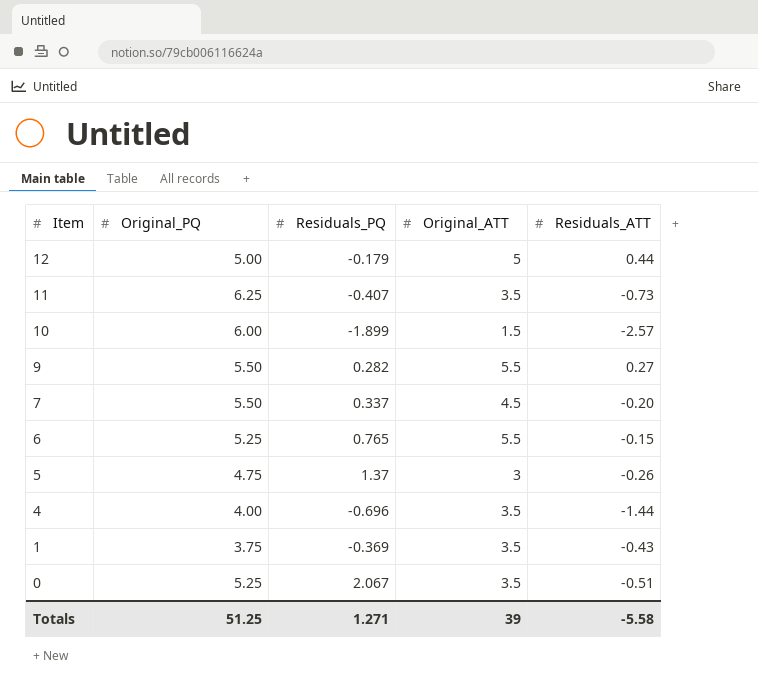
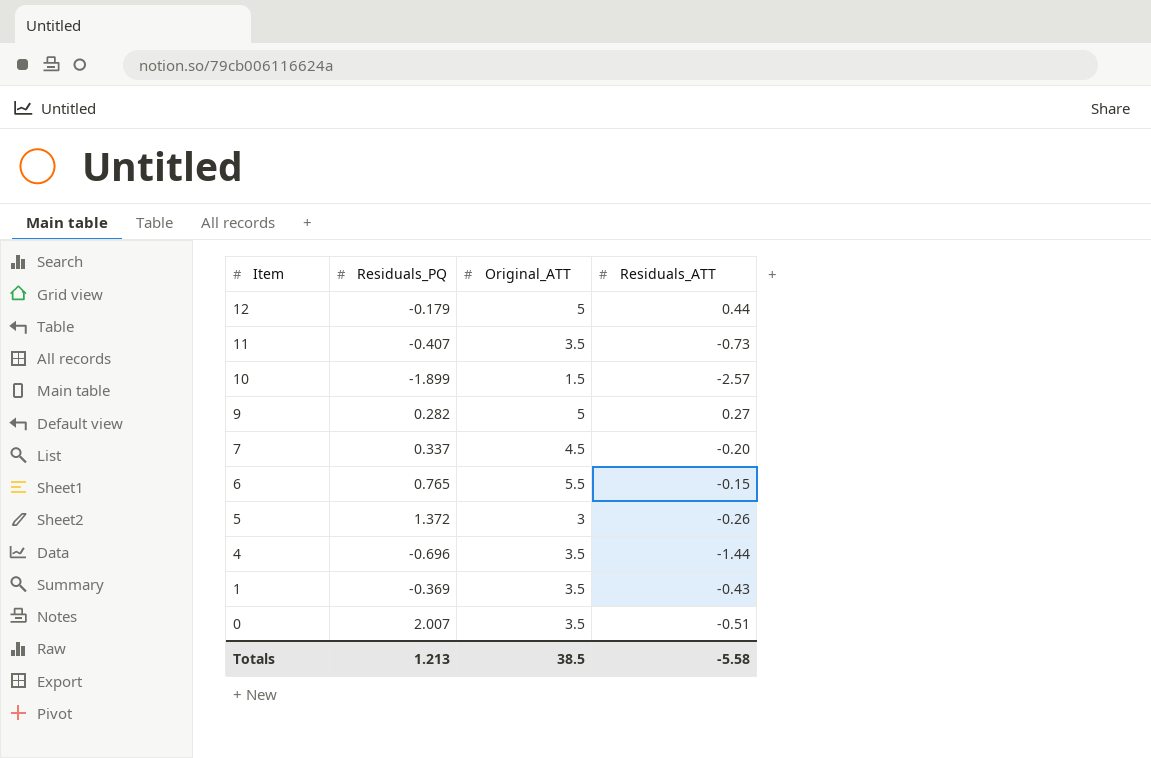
column Original_PQ | position: 2 -> none
9 | Original_ATT: 5.5 -> 5
5 | Residuals_PQ: 1.37 -> 1.372
0 | Residuals_PQ: 2.067 -> 2.007
Totals | Residuals_PQ: 1.271 -> 1.213
Totals | Original_ATT: 39 -> 38.5

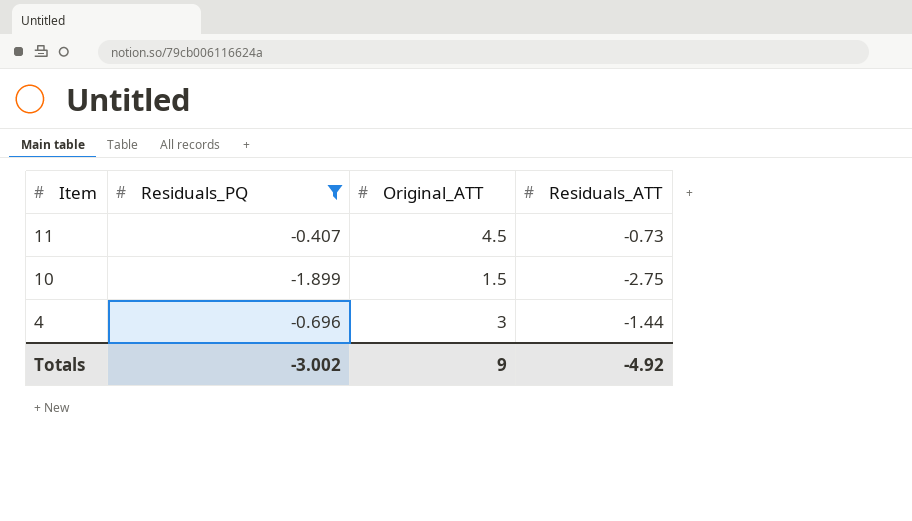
filter: none -> Residuals_PQ <= -0.407
11 | Original_ATT: 3.5 -> 4.5
10 | Residuals_ATT: -2.57 -> -2.75
4 | Original_ATT: 3.5 -> 3
Totals | Residuals_PQ: 1.213 -> -3.002
Totals | Original_ATT: 38.5 -> 9
Totals | Residuals_ATT: -5.58 -> -4.92

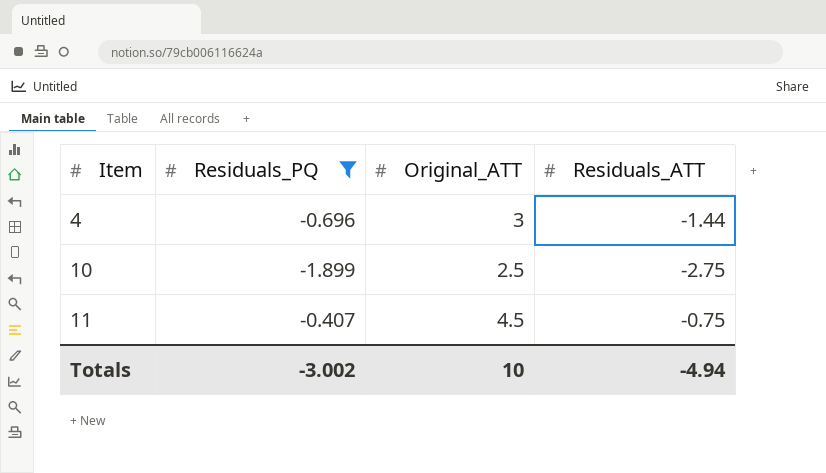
row order: Item descending -> Item ascending
10 | Original_ATT: 1.5 -> 2.5
11 | Residuals_ATT: -0.73 -> -0.75
Totals | Original_ATT: 9 -> 10
Totals | Residuals_ATT: -4.92 -> -4.94

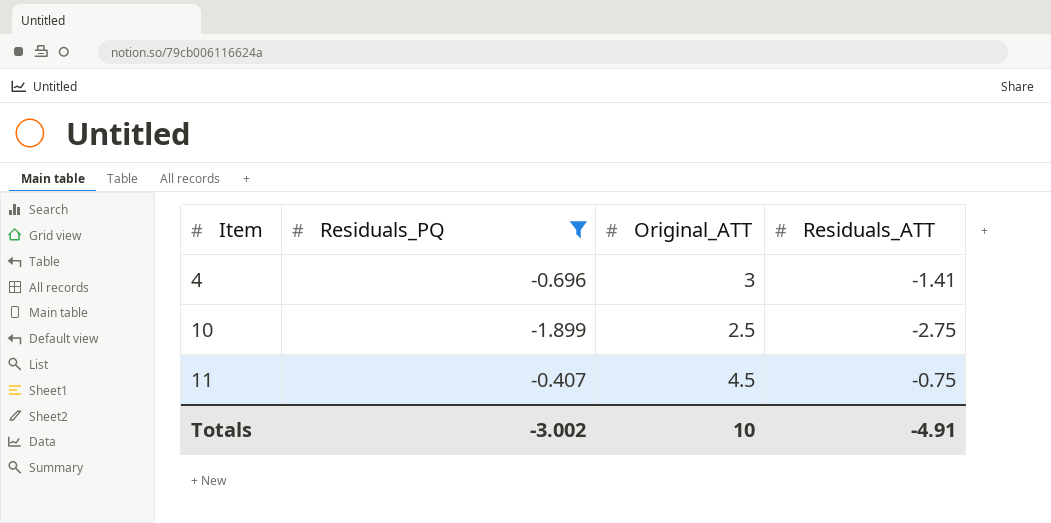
4 | Residuals_ATT: -1.44 -> -1.41
Totals | Residuals_ATT: -4.94 -> -4.91

